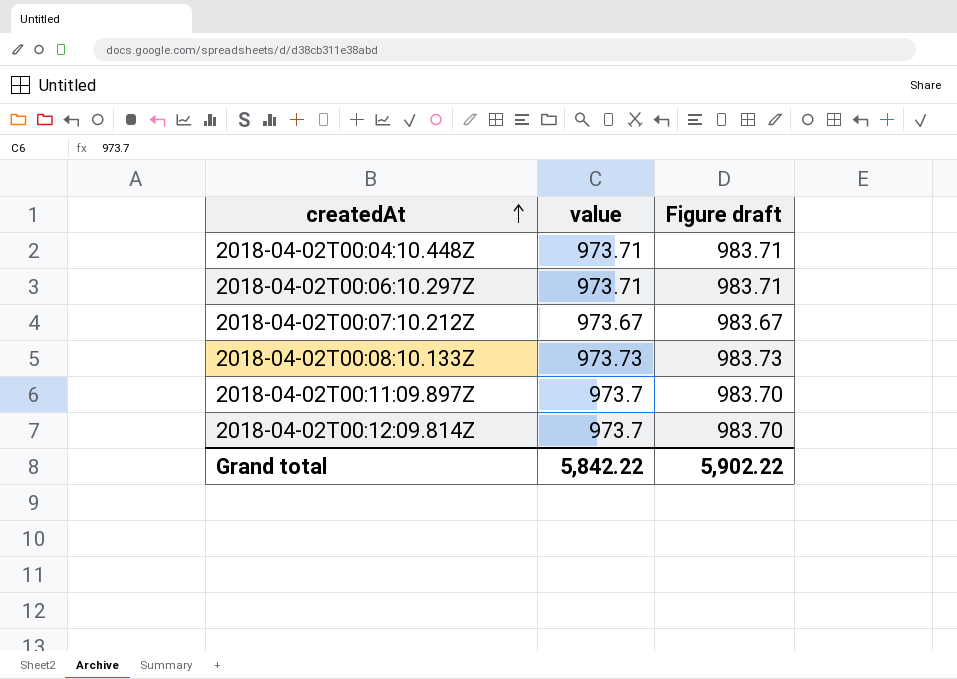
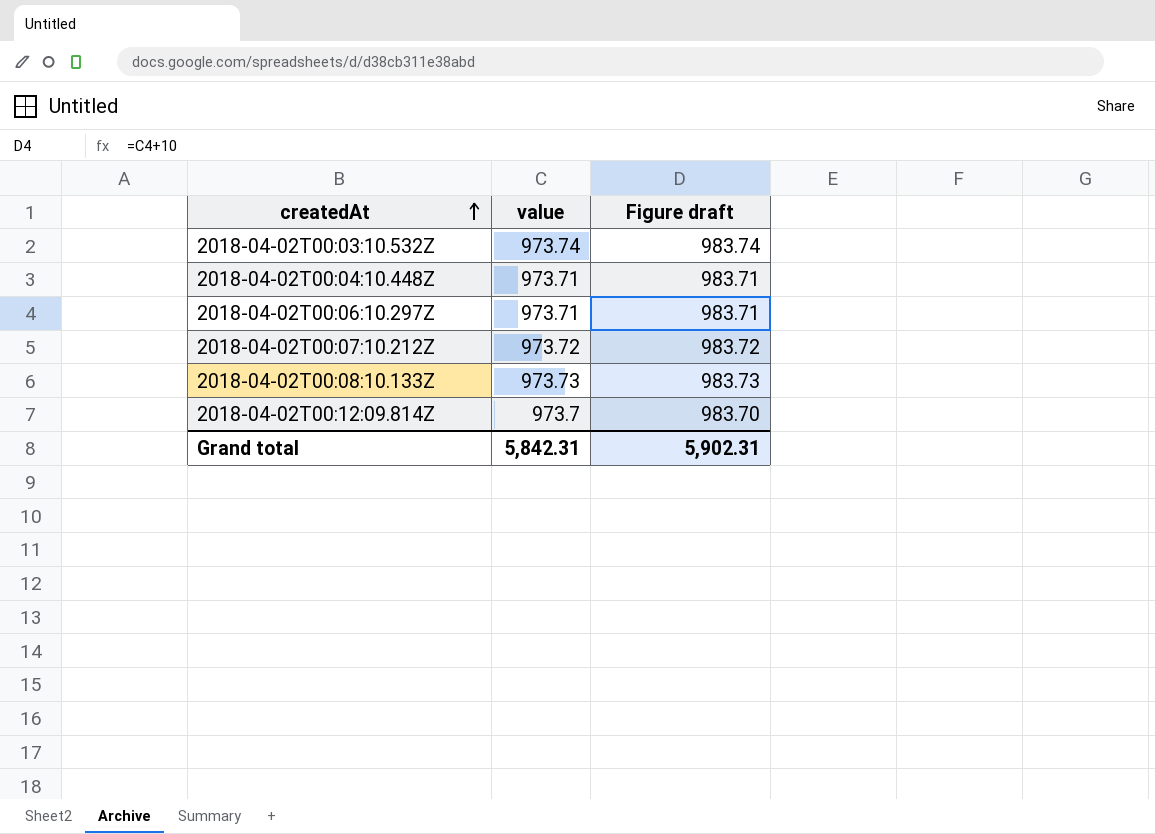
row 2018-04-02T00:11:09.897Z: 973.7 | 983.70 -> none
row 2018-04-02T00:03:10.532Z: none -> 973.74 | 983.74
2018-04-02T00:07:10.212Z | value: 973.67 -> 973.72
2018-04-02T00:07:10.212Z | Figure draft: 983.67 -> 983.72
Grand total | value: 5,842.22 -> 5,842.31
Grand total | Figure draft: 5,902.22 -> 5,902.31

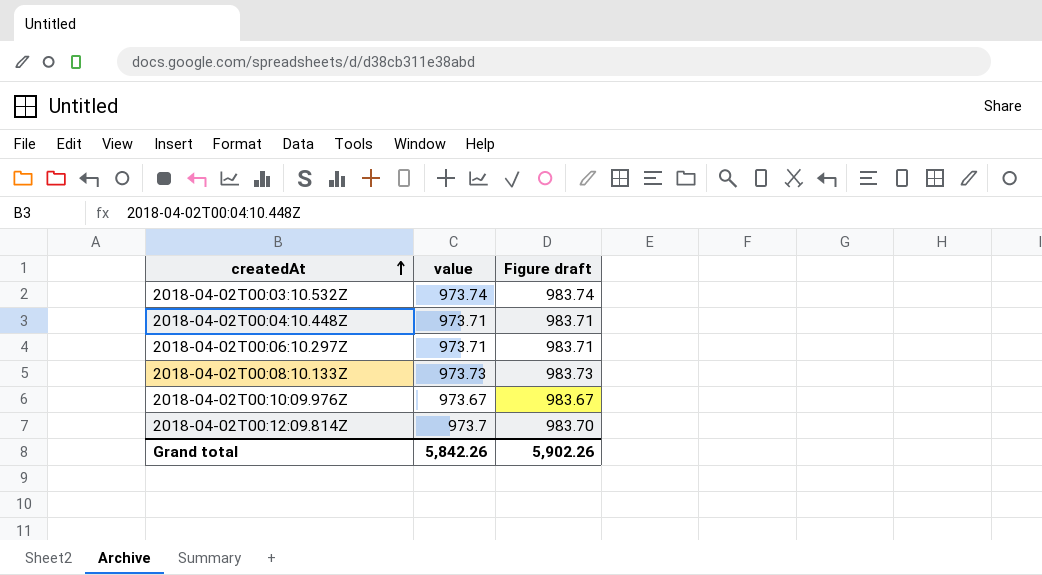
row 2018-04-02T00:07:10.212Z: 973.72 | 983.72 -> none
row 2018-04-02T00:10:09.976Z: none -> 973.67 | 983.67
Grand total | value: 5,842.31 -> 5,842.26
Grand total | Figure draft: 5,902.31 -> 5,902.26

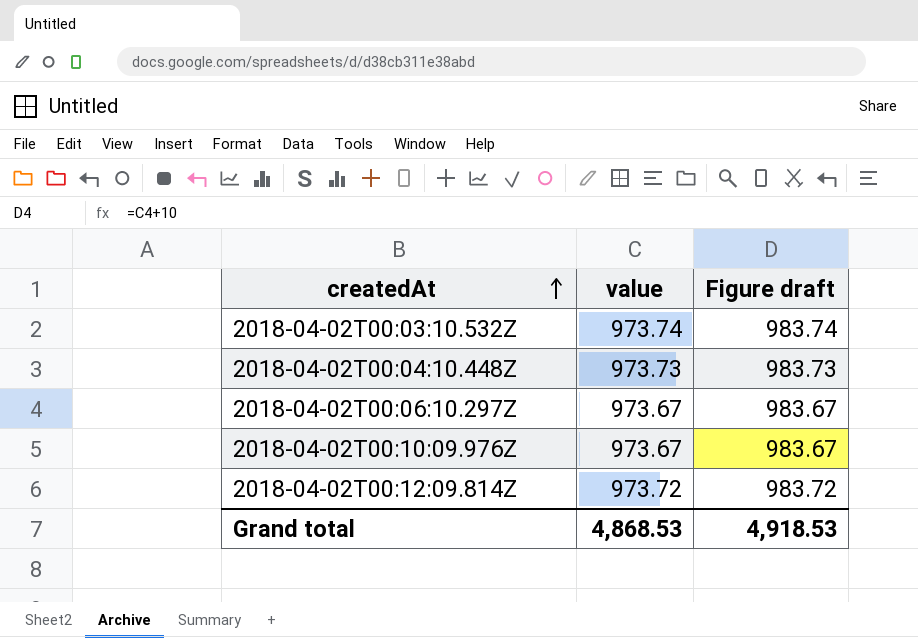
row 2018-04-02T00:08:10.133Z: 973.73 | 983.73 -> none
2018-04-02T00:04:10.448Z | value: 973.71 -> 973.73
2018-04-02T00:04:10.448Z | Figure draft: 983.71 -> 983.73
2018-04-02T00:06:10.297Z | value: 973.71 -> 973.67
2018-04-02T00:06:10.297Z | Figure draft: 983.71 -> 983.67
2018-04-02T00:12:09.814Z | value: 973.7 -> 973.72
2018-04-02T00:12:09.814Z | Figure draft: 983.70 -> 983.72
Grand total | value: 5,842.26 -> 4,868.53
Grand total | Figure draft: 5,902.26 -> 4,918.53

